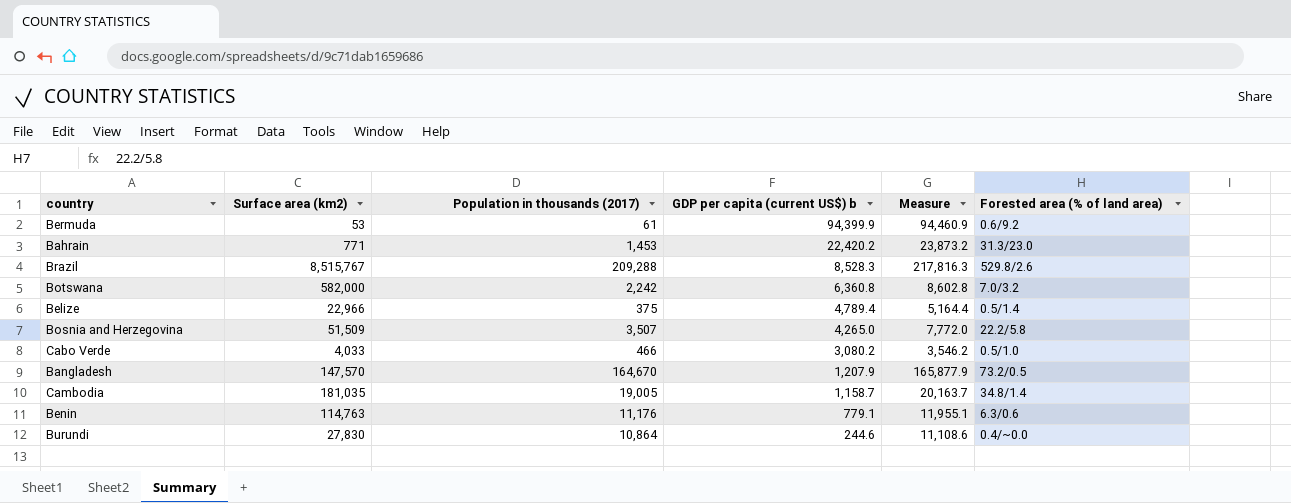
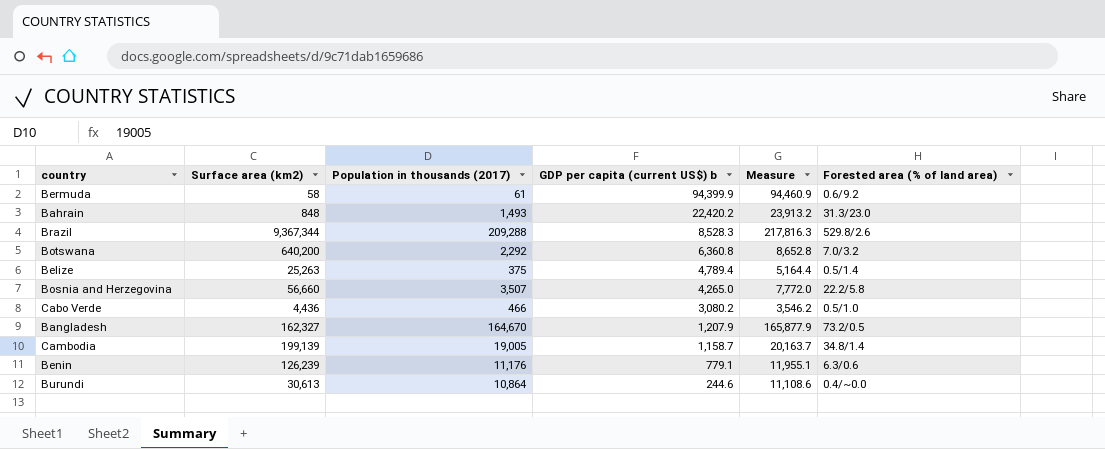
Bermuda | Surface area (km2): 53 -> 58
Bahrain | Surface area (km2): 771 -> 848
Bahrain | Population in thousands (2017): 1,453 -> 1,493
Bahrain | Measure: 23,873.2 -> 23,913.2
Brazil | Surface area (km2): 8,515,767 -> 9,367,344
Botswana | Surface area (km2): 582,000 -> 640,200
Botswana | Population in thousands (2017): 2,242 -> 2,292
Botswana | Measure: 8,602.8 -> 8,652.8
Belize | Surface area (km2): 22,966 -> 25,263
Bosnia and Herzegovina | Surface area (km2): 51,509 -> 56,660
Cabo Verde | Surface area (km2): 4,033 -> 4,436
Bangladesh | Surface area (km2): 147,570 -> 162,327
Cambodia | Surface area (km2): 181,035 -> 199,139
Benin | Surface area (km2): 114,763 -> 126,239
Burundi | Surface area (km2): 27,830 -> 30,613

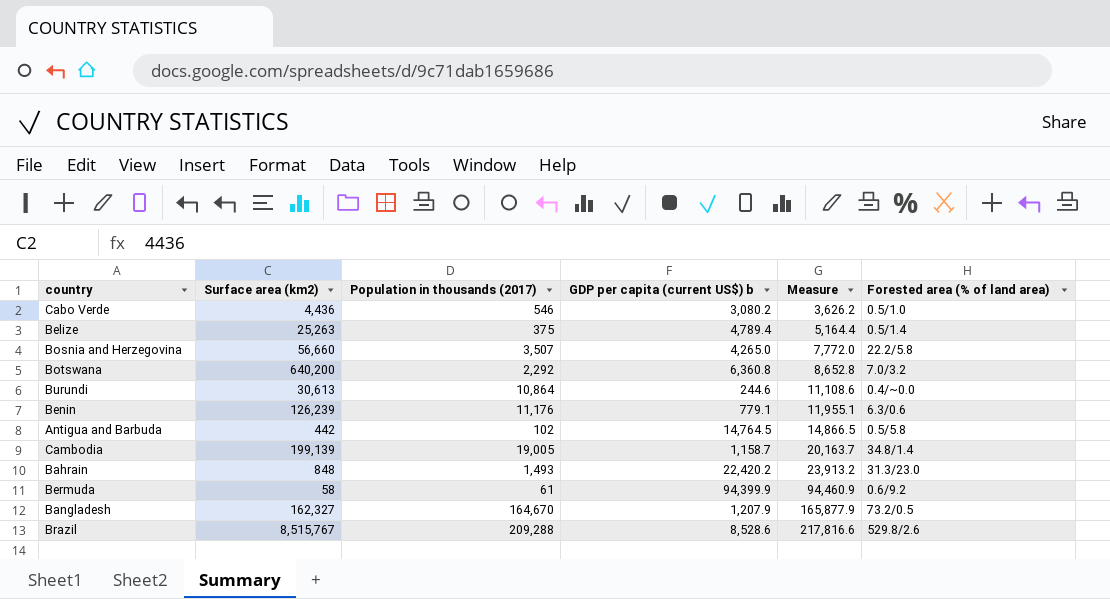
row order: GDP per capita (current US$) b descending -> Measure ascending
Cabo Verde | Population in thousands (2017): 466 -> 546
Cabo Verde | Measure: 3,546.2 -> 3,626.2
row Antigua and Barbuda: none -> 442 | 102 | 14,764.5 | 14,866.5 | 0.5/5.8
Brazil | Surface area (km2): 9,367,344 -> 8,515,767
Brazil | GDP per capita (current US$) b: 8,528.3 -> 8,528.6
Brazil | Measure: 217,816.3 -> 217,816.6

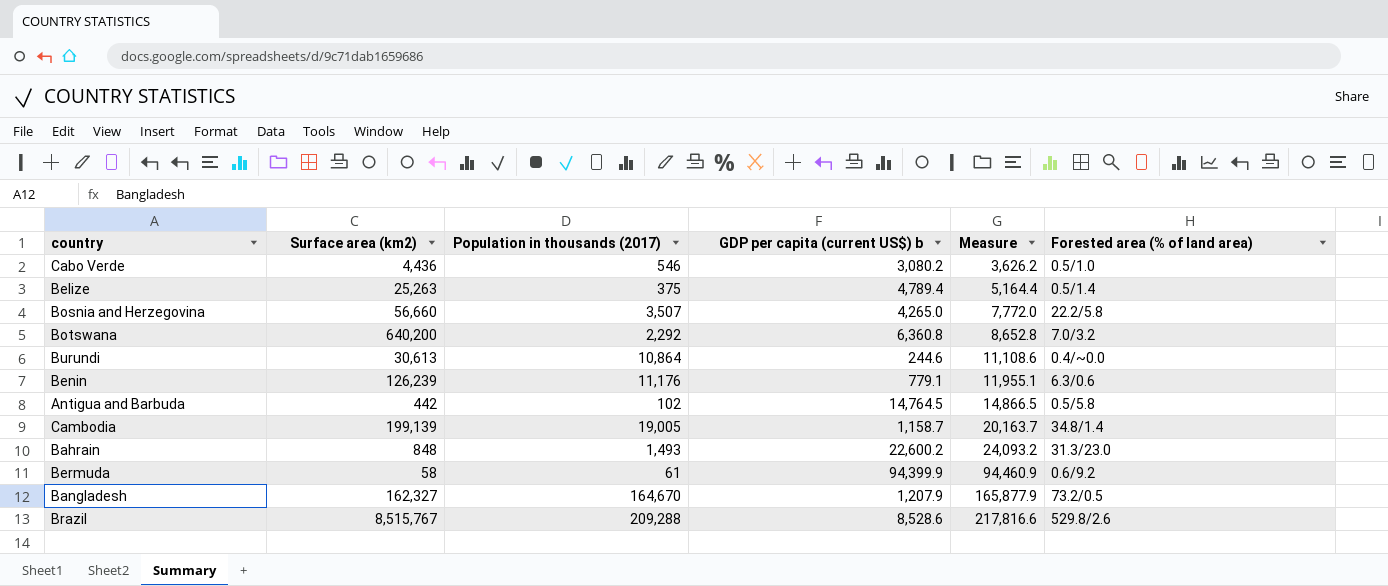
Bahrain | GDP per capita (current US$) b: 22,420.2 -> 22,600.2
Bahrain | Measure: 23,913.2 -> 24,093.2

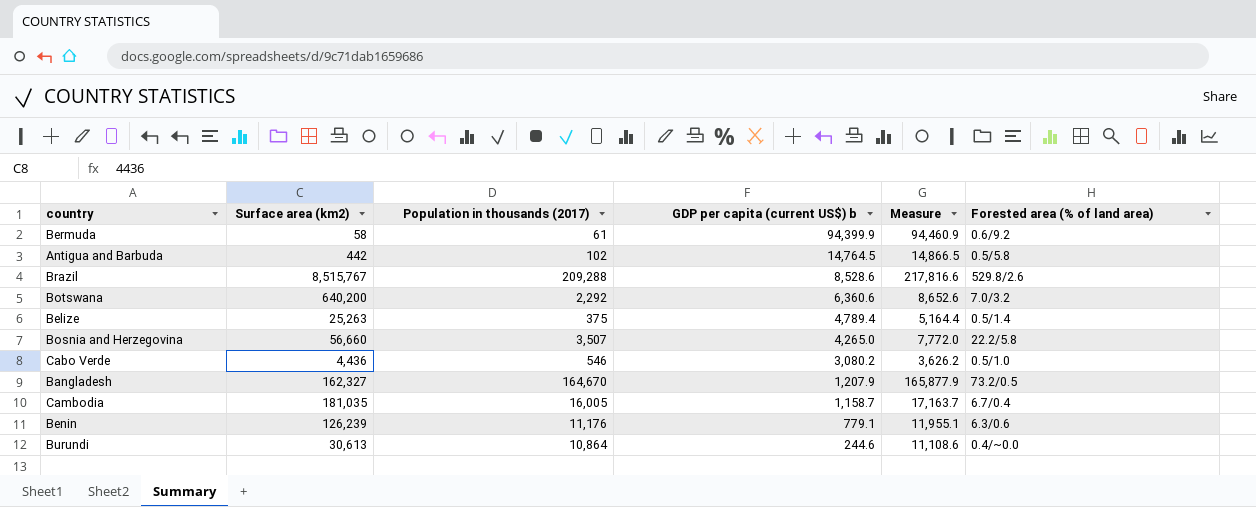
row order: Measure ascending -> GDP per capita (current US$) b descending
row Bahrain: 848 | 1,493 | 22,600.2 | 24,093.2 | 31.3/23.0 -> none
Botswana | GDP per capita (current US$) b: 6,360.8 -> 6,360.6
Botswana | Measure: 8,652.8 -> 8,652.6
Cambodia | Surface area (km2): 199,139 -> 181,035
Cambodia | Population in thousands (2017): 19,005 -> 16,005
Cambodia | Measure: 20,163.7 -> 17,163.7
Cambodia | Forested area (% of land area): 34.8/1.4 -> 6.7/0.4

